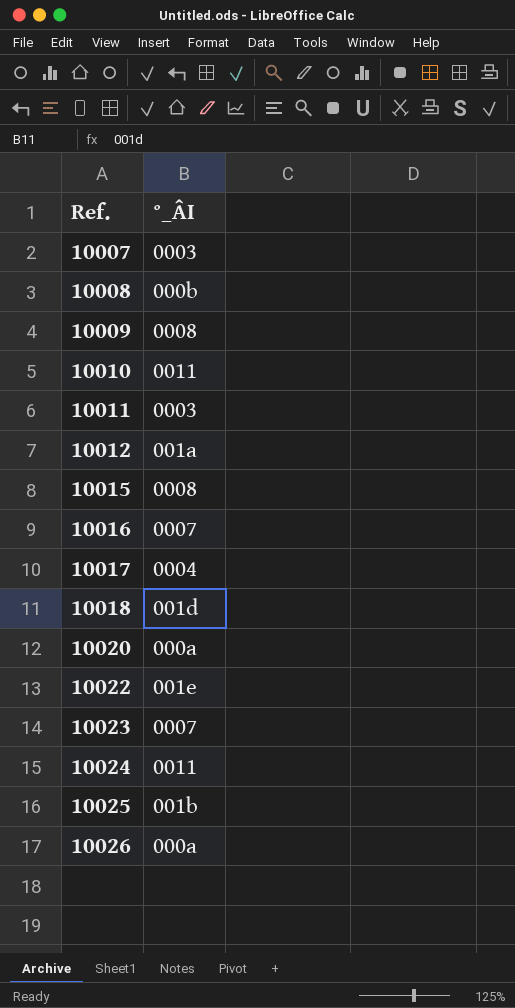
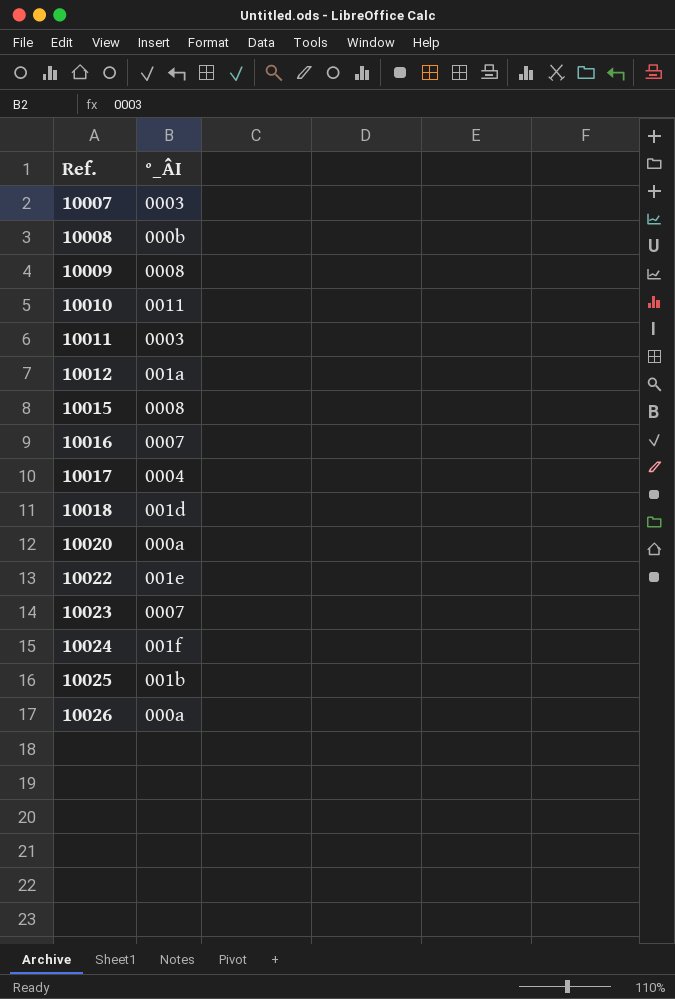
10024 | °_ÂI: 0011 -> 001f

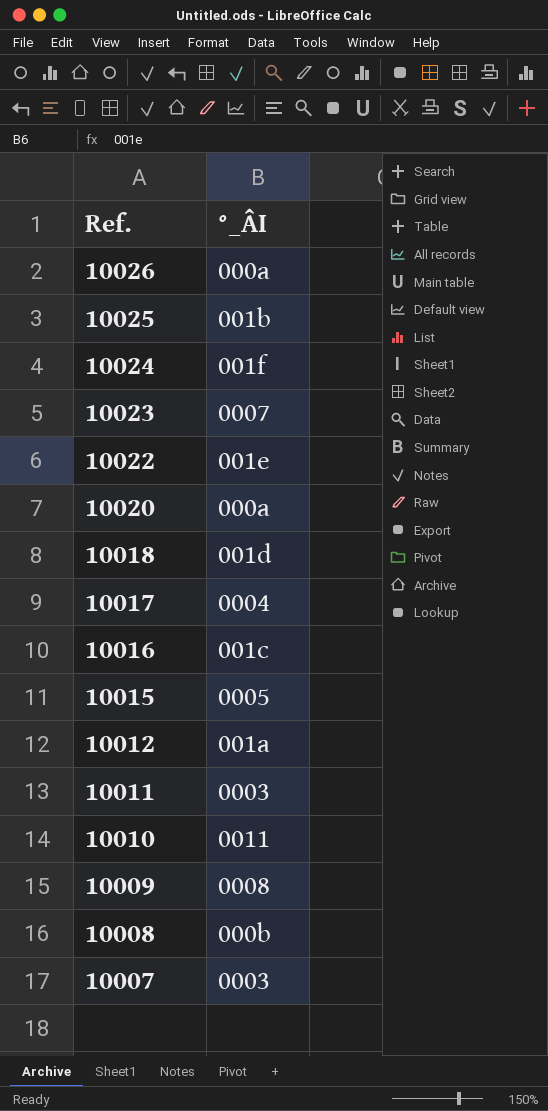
row order: Ref. ascending -> Ref. descending
10016 | °_ÂI: 0007 -> 001c
10015 | °_ÂI: 0008 -> 0005

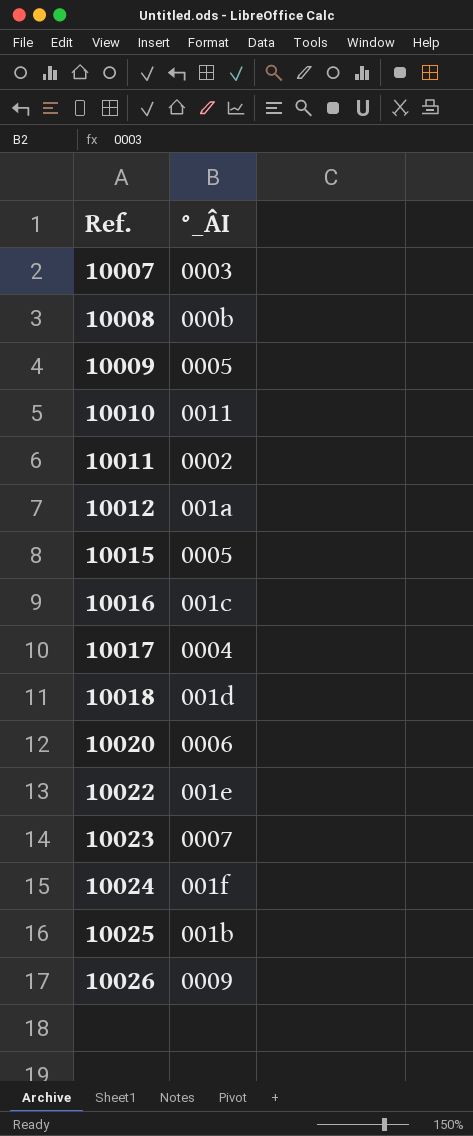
row order: Ref. descending -> Ref. ascending
10009 | °_ÂI: 0008 -> 0005
10011 | °_ÂI: 0003 -> 0002
10020 | °_ÂI: 000a -> 0006
10026 | °_ÂI: 000a -> 0009

